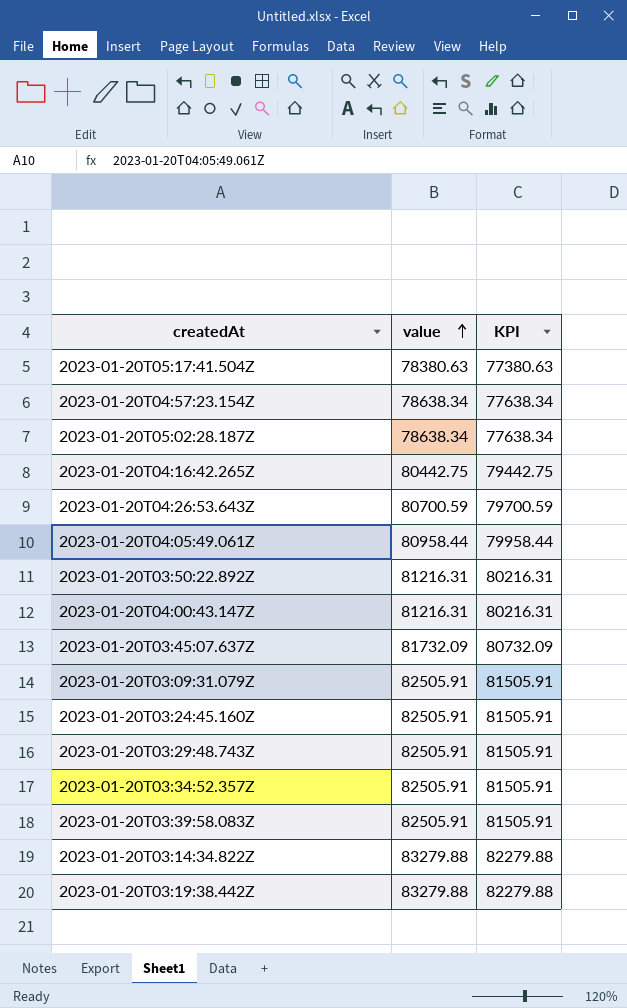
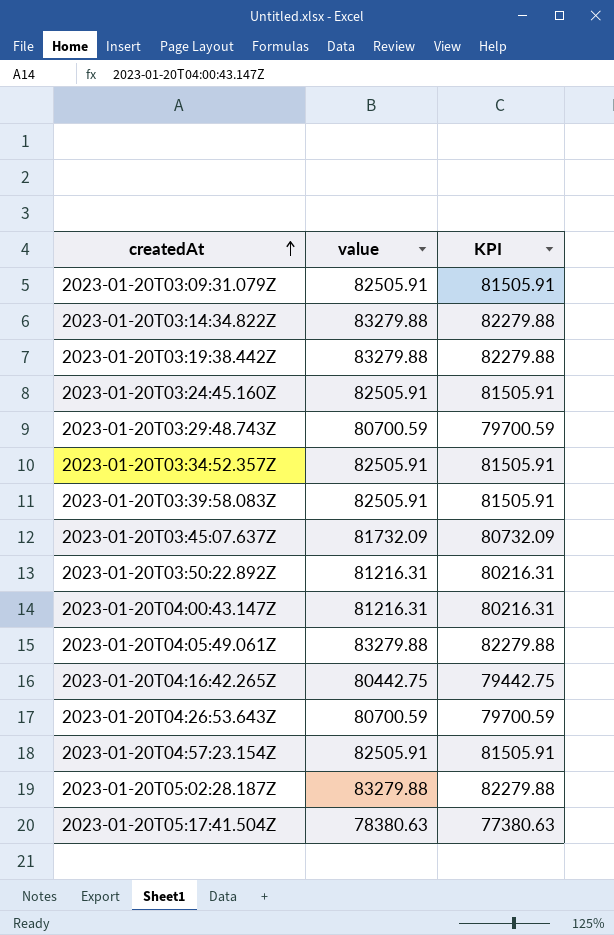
row order: value ascending -> createdAt ascending
2023-01-20T03:29:48.743Z | value: 82505.91 -> 80700.59
2023-01-20T03:29:48.743Z | KPI: 81505.91 -> 79700.59
2023-01-20T04:05:49.061Z | value: 80958.44 -> 83279.88
2023-01-20T04:05:49.061Z | KPI: 79958.44 -> 82279.88
2023-01-20T04:57:23.154Z | value: 78638.34 -> 82505.91
2023-01-20T04:57:23.154Z | KPI: 77638.34 -> 81505.91
2023-01-20T05:02:28.187Z | value: 78638.34 -> 83279.88
2023-01-20T05:02:28.187Z | KPI: 77638.34 -> 82279.88

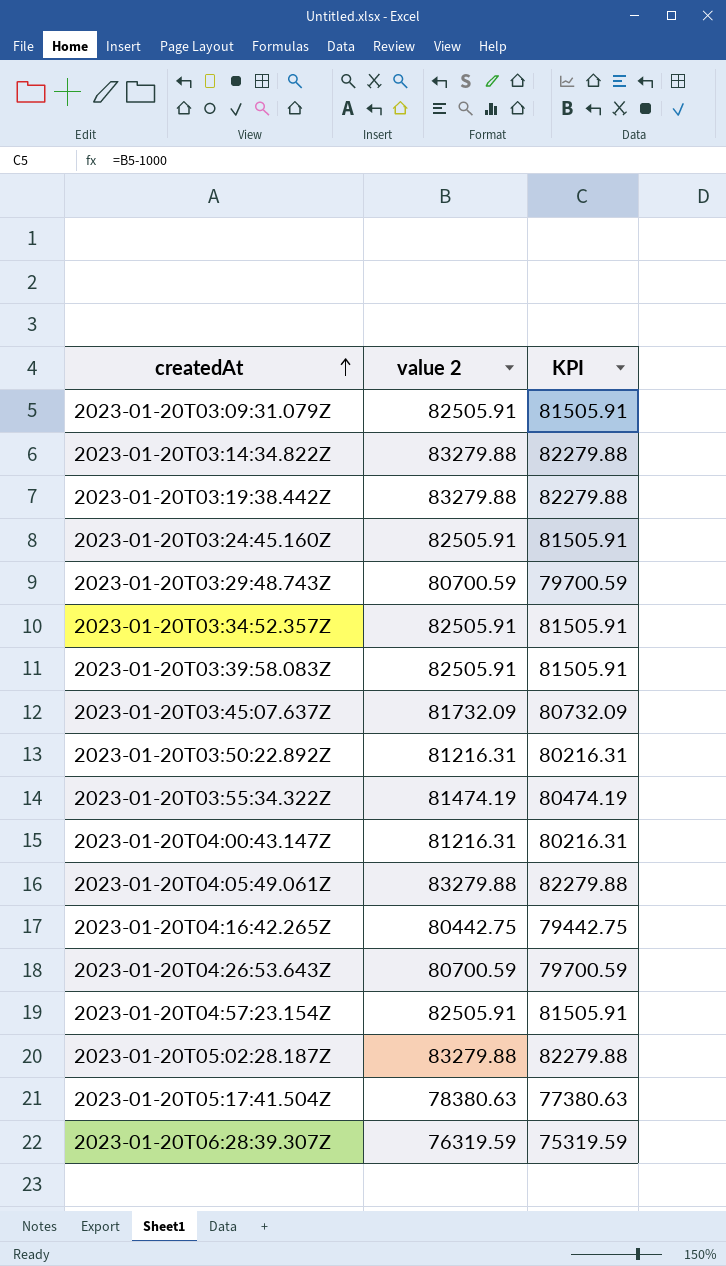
column name: value -> value 2
row 2023-01-20T03:55:34.322Z: none -> 81474.19 | 80474.19
row 2023-01-20T06:28:39.307Z: none -> 76319.59 | 75319.59

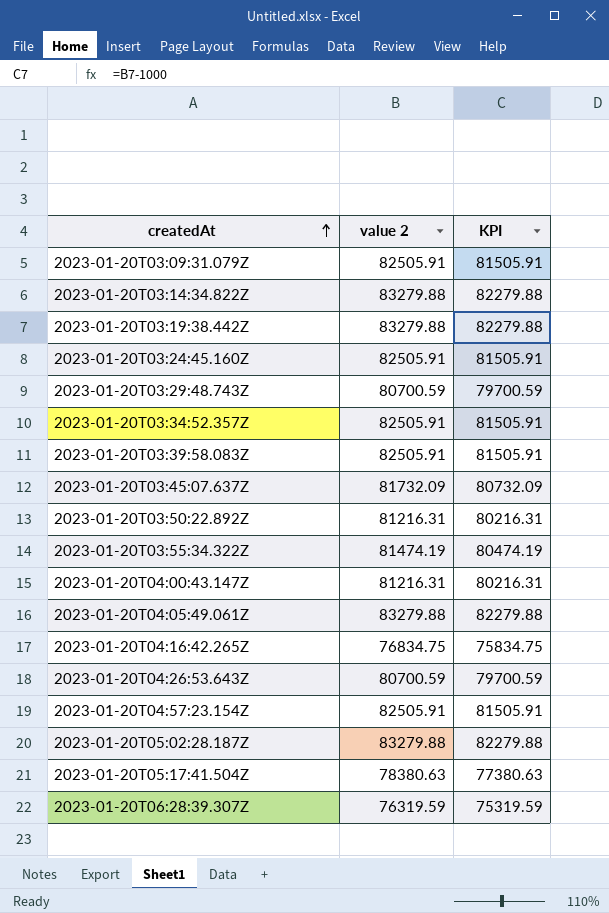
2023-01-20T04:16:42.265Z | value 2: 80442.75 -> 76834.75
2023-01-20T04:16:42.265Z | KPI: 79442.75 -> 75834.75

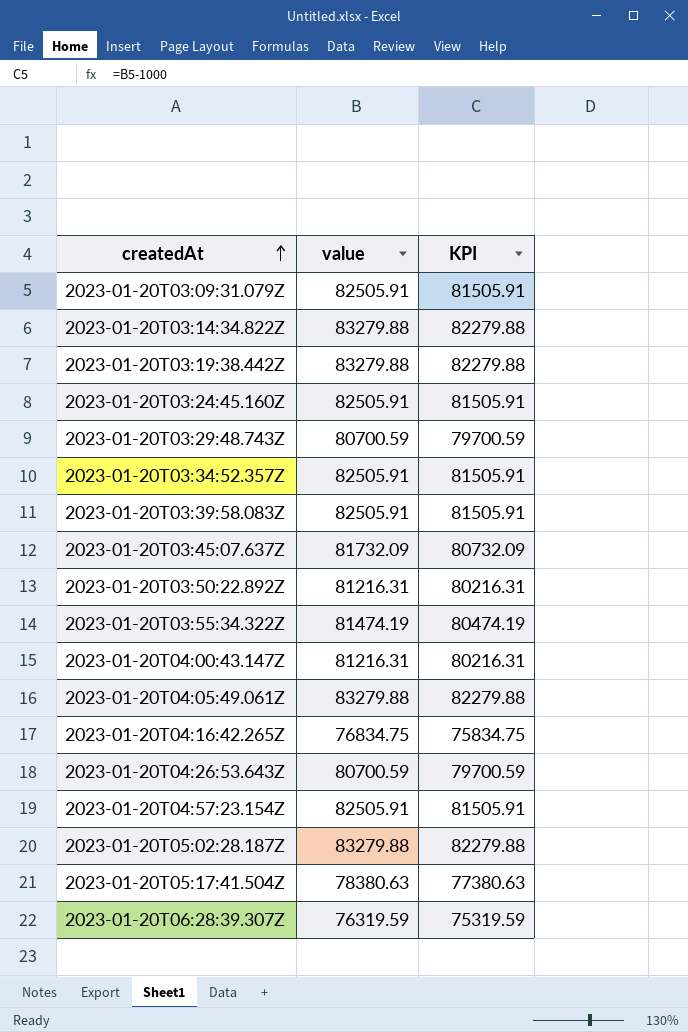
column name: value 2 -> value

